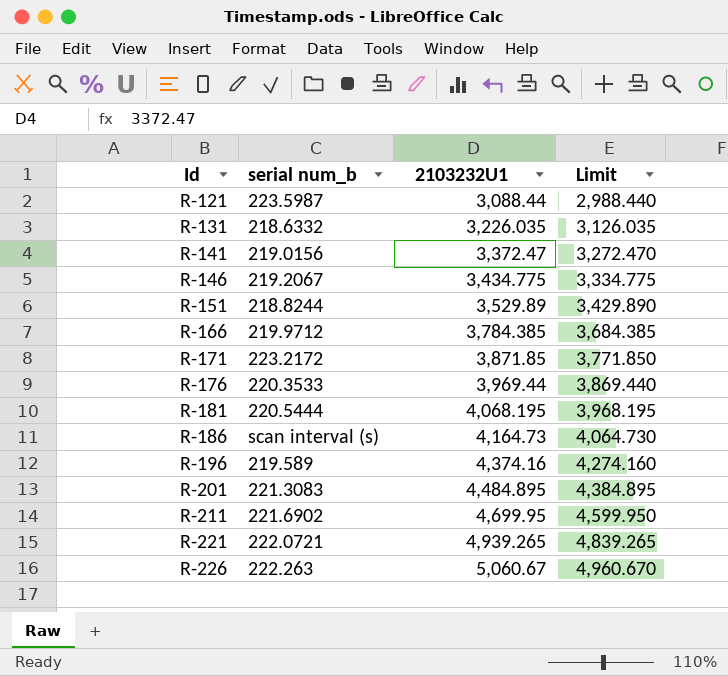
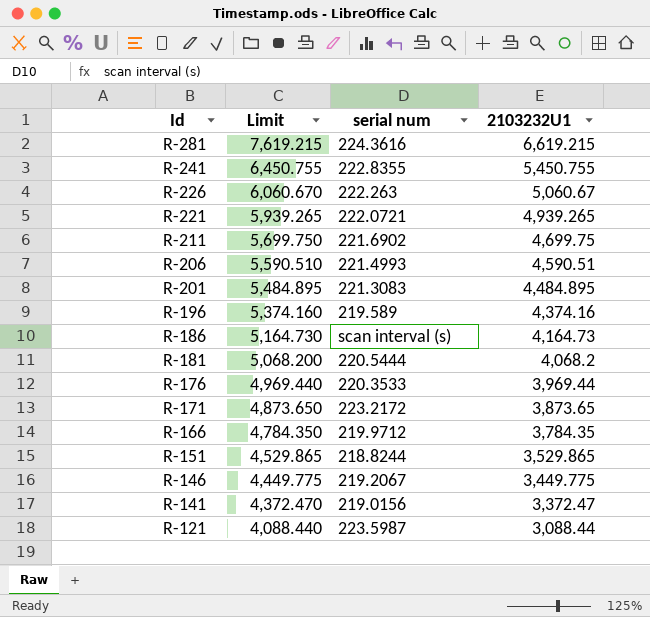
row order: Id ascending -> Id descending
column Limit | formula: [2103232U1] - 100 -> [2103232U1] + 1000
column Limit | position: 4 -> 2
column name: serial num_b -> serial num
row R-131: 218.6332 | 3,226.035 | 3,126.035 -> none
row R-281: none -> 7,619.215 | 224.3616 | 6,619.215
row R-241: none -> 6,450.755 | 222.8355 | 5,450.755
R-211 | 2103232U1: 4,699.95 -> 4,699.75
row R-206: none -> 5,590.510 | 221.4993 | 4,590.51
R-181 | 2103232U1: 4,068.195 -> 4,068.2
R-171 | 2103232U1: 3,871.85 -> 3,873.65
R-166 | 2103232U1: 3,784.385 -> 3,784.35
R-151 | 2103232U1: 3,529.89 -> 3,529.865
R-146 | 2103232U1: 3,434.775 -> 3,449.775

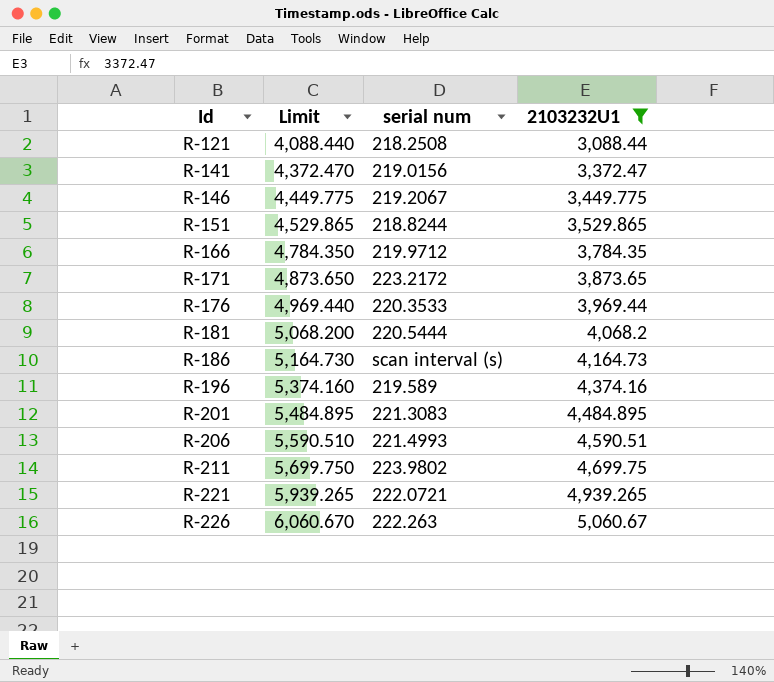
filter: none -> 2103232U1 <= 5,060.67
row order: Id descending -> Id ascending
R-121 | serial num: 223.5987 -> 218.2508
R-211 | serial num: 221.6902 -> 223.9802

